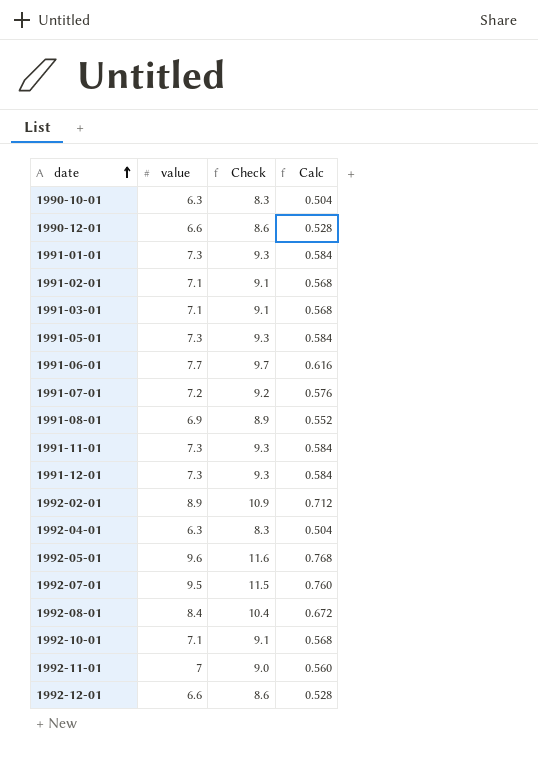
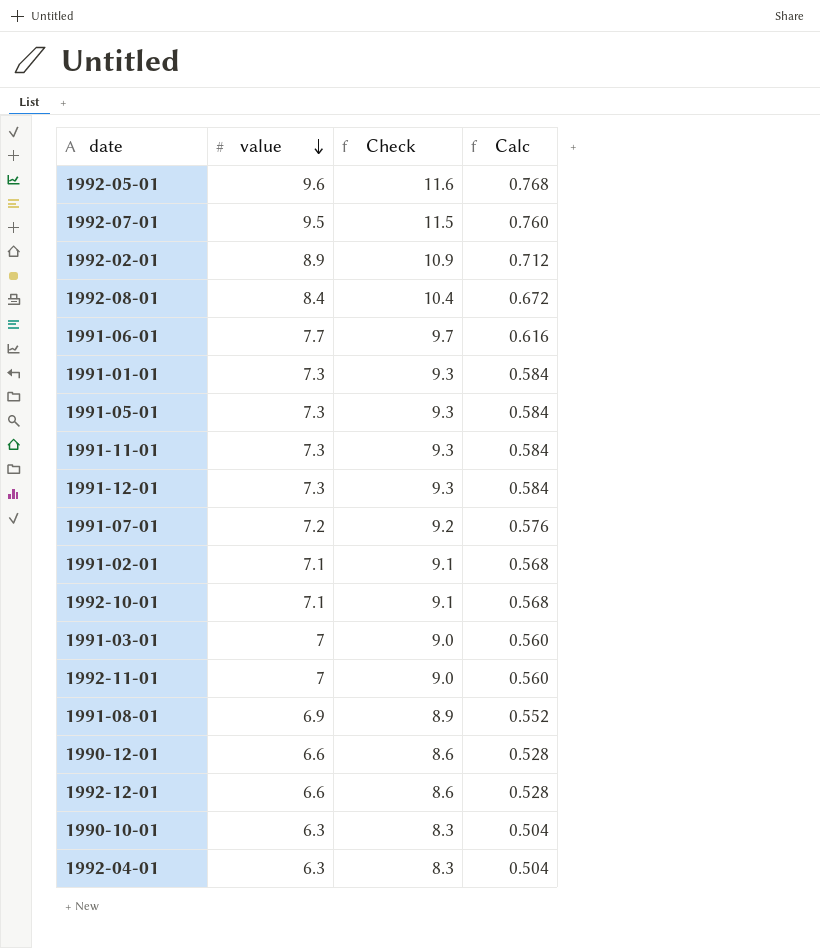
row order: date ascending -> value descending
1991-03-01 | value: 7.1 -> 7
1991-03-01 | Check: 9.1 -> 9.0
1991-03-01 | Calc: 0.568 -> 0.560

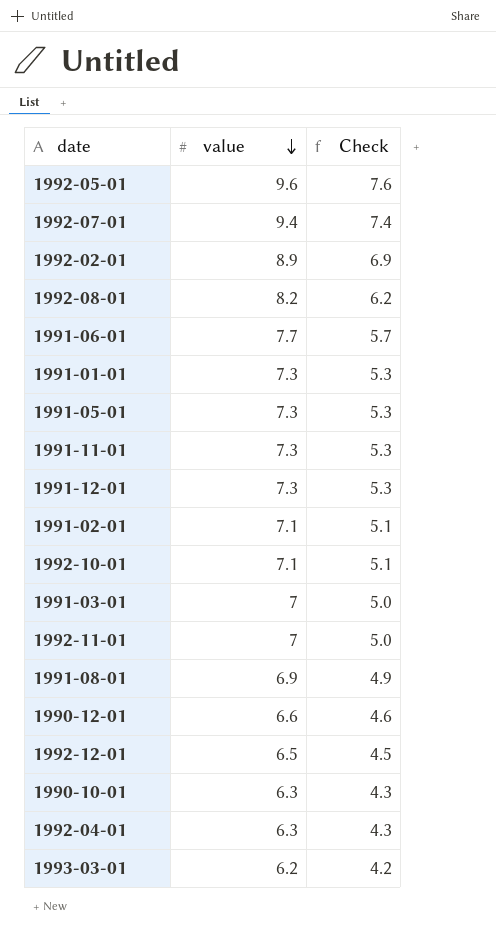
column Calc | formula: [value] * 0.08 -> none
column Check | formula: [value] + 2 -> [value] - 2
row 1991-07-01: 7.2 | 9.2 | 0.576 -> none
1992-07-01 | value: 9.5 -> 9.4
1992-08-01 | value: 8.4 -> 8.2
1992-12-01 | value: 6.6 -> 6.5
row 1993-03-01: none -> 6.2 | 4.2

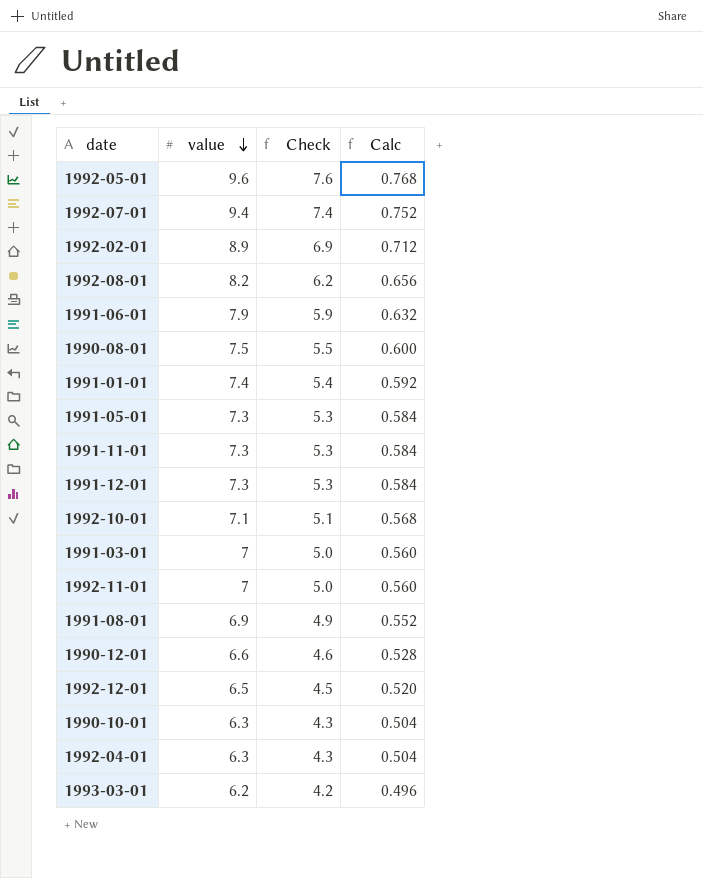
column Calc | formula: none -> [value] * 0.08
row 1991-02-01: 7.1 | 5.1 -> none
1991-06-01 | value: 7.7 -> 7.9
1991-06-01 | Check: 5.7 -> 5.9
row 1990-08-01: none -> 7.5 | 5.5 | 0.600
1991-01-01 | value: 7.3 -> 7.4
1991-01-01 | Check: 5.3 -> 5.4

